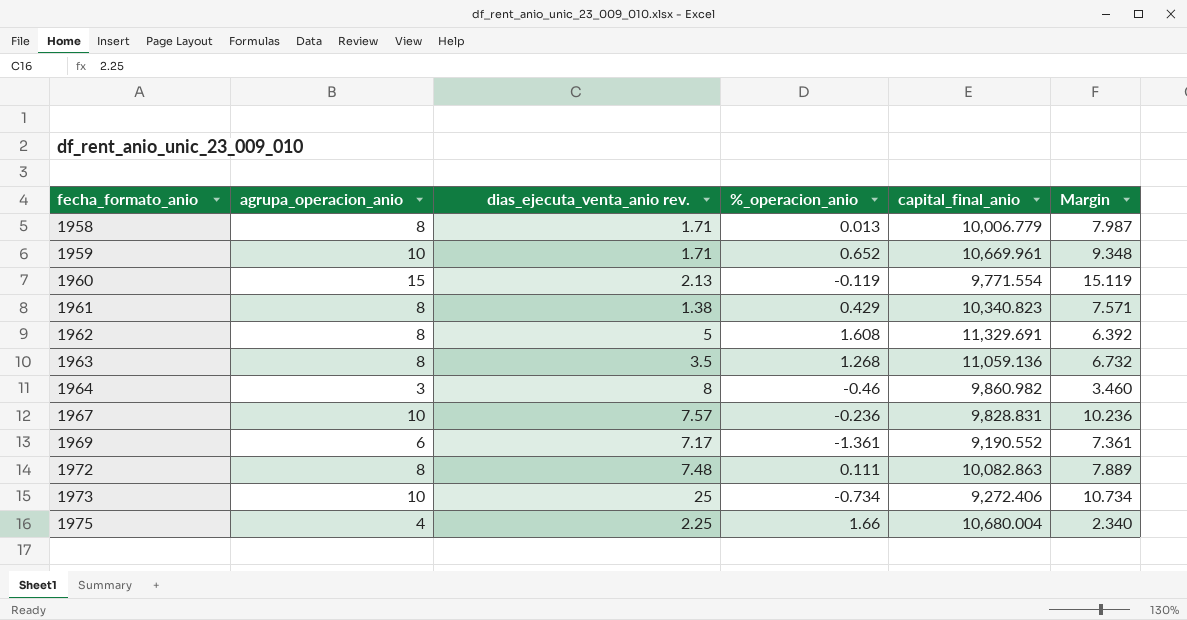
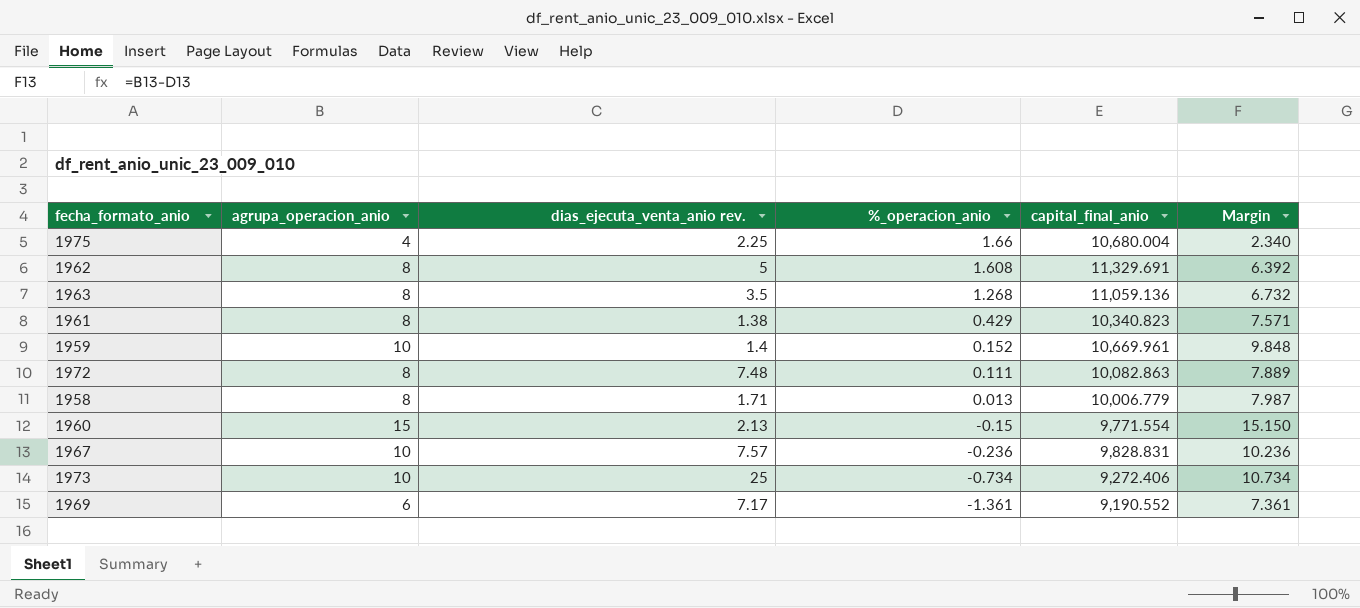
row order: fecha_formato_anio ascending -> %_operacion_anio descending
row 1964: 3 | 8 | -0.46 | 9,860.982 | 3.460 -> none
1959 | dias_ejecuta_venta_anio rev.: 1.71 -> 1.4
1959 | %_operacion_anio: 0.652 -> 0.152
1959 | Margin: 9.348 -> 9.848
1960 | %_operacion_anio: -0.119 -> -0.15
1960 | Margin: 15.119 -> 15.150

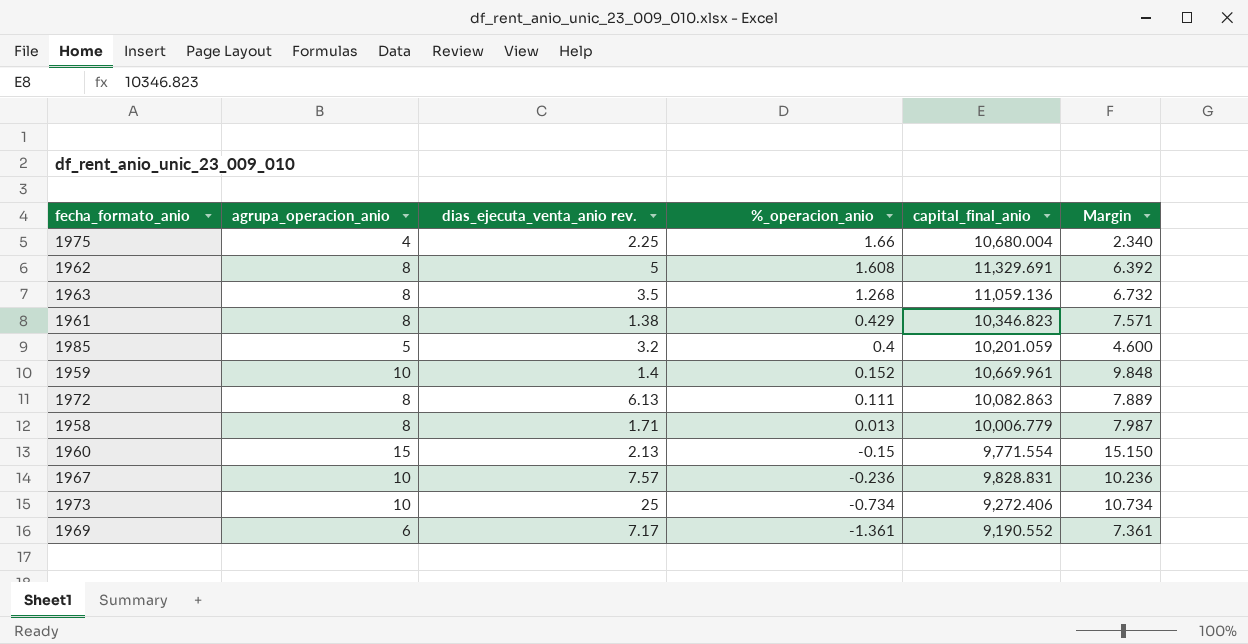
1961 | capital_final_anio: 10,340.823 -> 10,346.823
row 1985: none -> 5 | 3.2 | 0.4 | 10,201.059 | 4.600
1972 | dias_ejecuta_venta_anio rev.: 7.48 -> 6.13

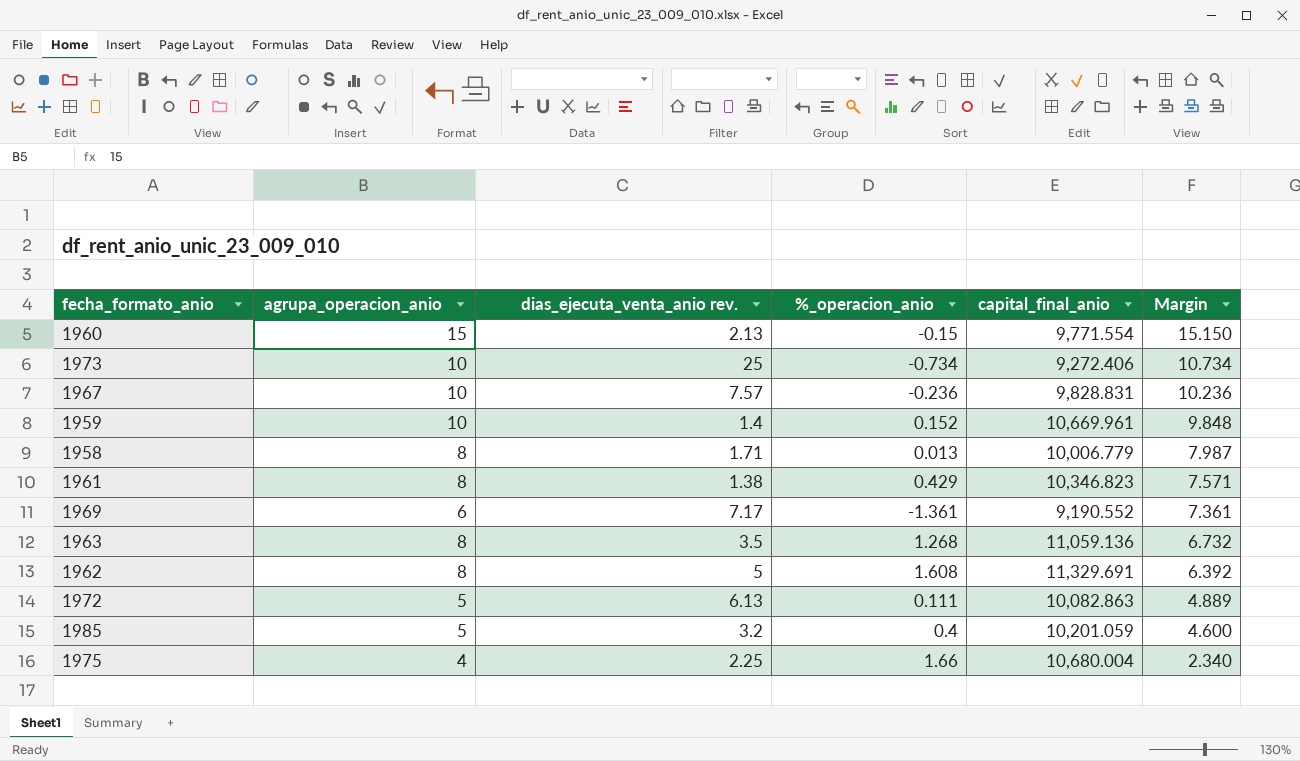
row order: %_operacion_anio descending -> Margin descending
1972 | agrupa_operacion_anio: 8 -> 5
1972 | Margin: 7.889 -> 4.889

